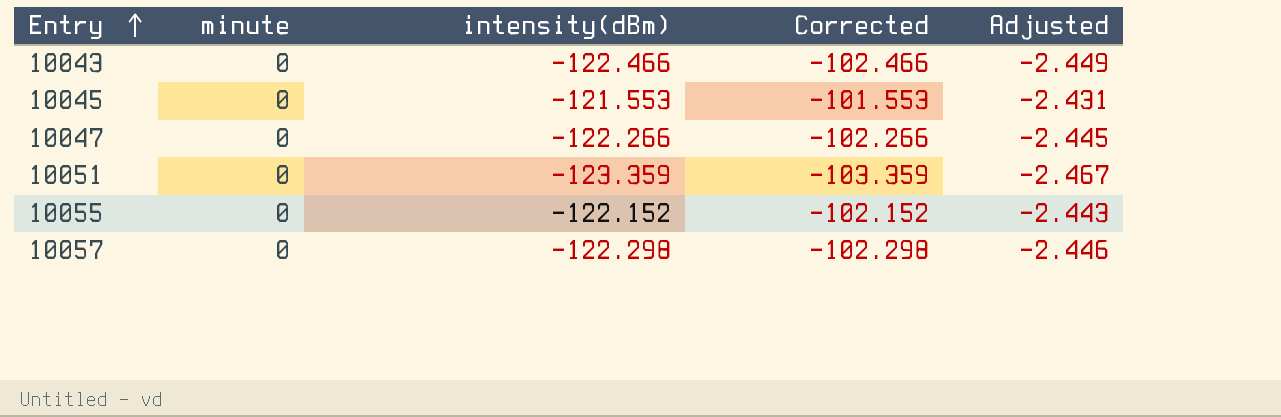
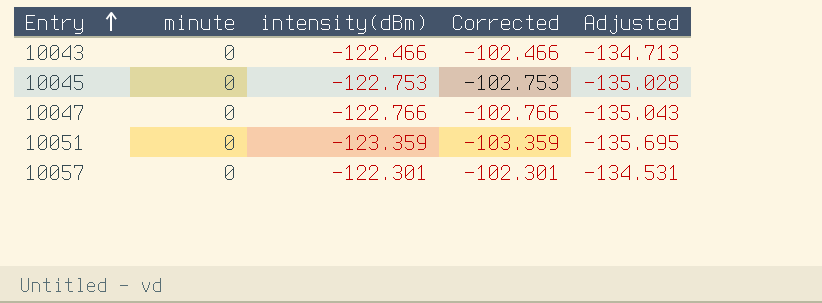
column Adjusted | formula: [intensity(dBm)] * 0.02 -> [intensity(dBm)] * 1.1
row 10055: 0 | -122.152 | -102.152 | -2.443 -> none
10045 | intensity(dBm): -121.553 -> -122.753
10045 | Corrected: -101.553 -> -102.753
10047 | intensity(dBm): -122.266 -> -122.766
10047 | Corrected: -102.266 -> -102.766
10057 | intensity(dBm): -122.298 -> -122.301
10057 | Corrected: -102.298 -> -102.301

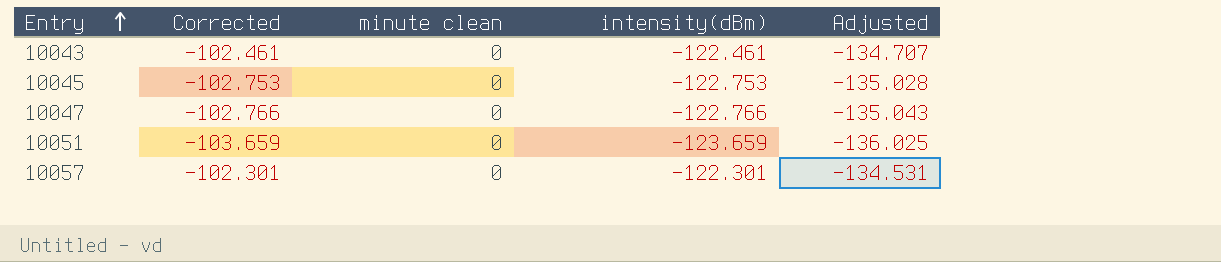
column Corrected | position: 4 -> 2
column name: minute -> minute clean
10043 | Corrected: -102.466 -> -102.461
10043 | intensity(dBm): -122.466 -> -122.461
10043 | Adjusted: -134.713 -> -134.707
10051 | Corrected: -103.359 -> -103.659
10051 | intensity(dBm): -123.359 -> -123.659
10051 | Adjusted: -135.695 -> -136.025

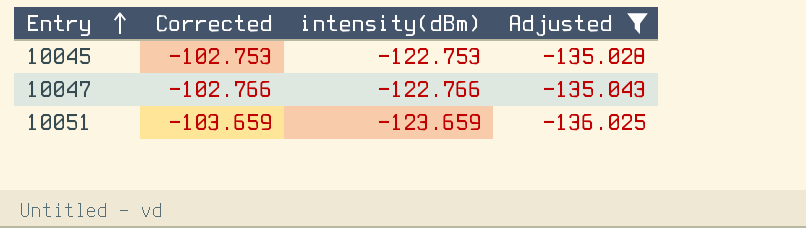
filter: none -> Adjusted <= -135.028
column minute clean | position: 3 -> none

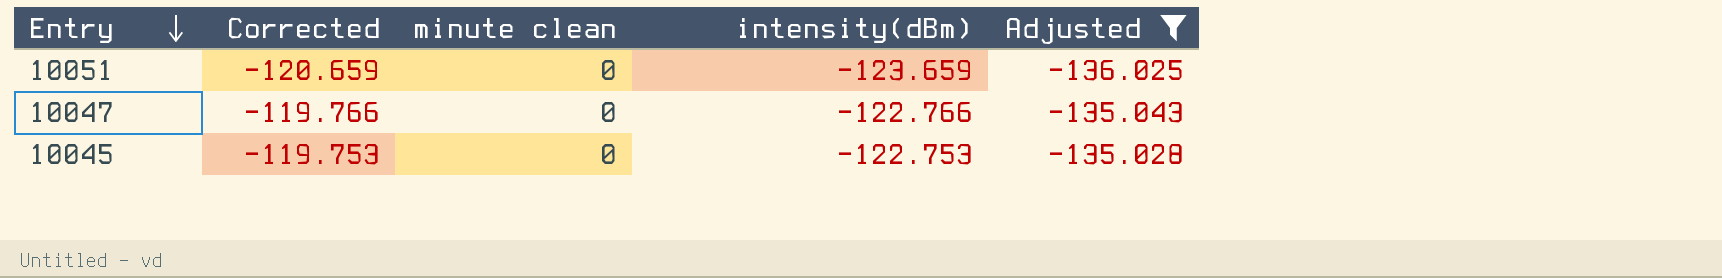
row order: Entry ascending -> Entry descending
column Corrected | formula: [intensity(dBm)] + 20 -> [intensity(dBm)] + 3
column minute clean | position: none -> 3

